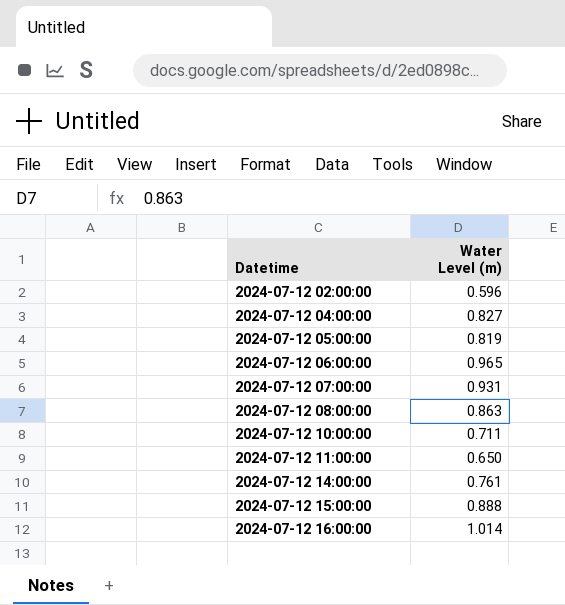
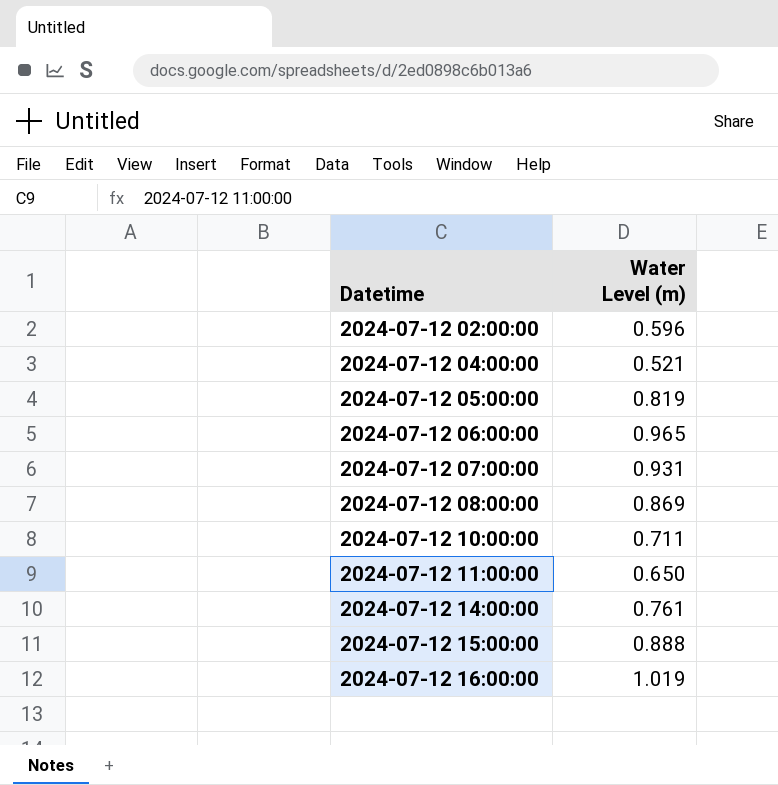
2024-07-12 04:00:00 | Water Level (m): 0.827 -> 0.521
2024-07-12 08:00:00 | Water Level (m): 0.863 -> 0.869
2024-07-12 16:00:00 | Water Level (m): 1.014 -> 1.019

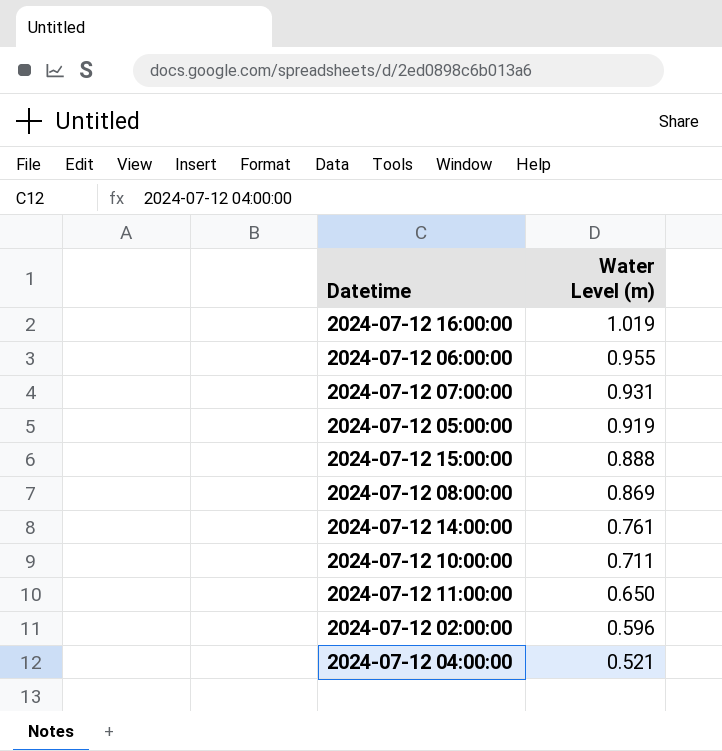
row order: Datetime ascending -> Water Level (m) descending
2024-07-12 06:00:00 | Water Level (m): 0.965 -> 0.955
2024-07-12 05:00:00 | Water Level (m): 0.819 -> 0.919

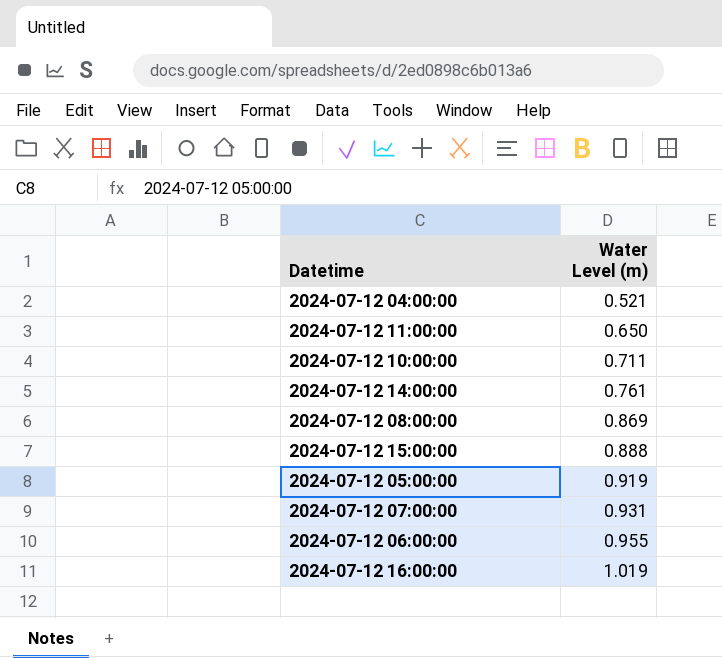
row order: Water Level (m) descending -> Water Level (m) ascending
row 2024-07-12 02:00:00: 0.596 -> none

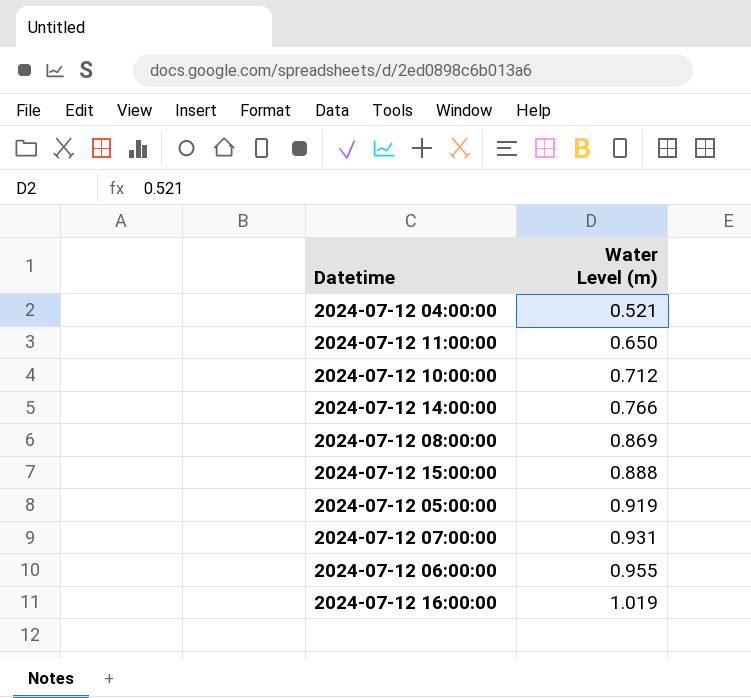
2024-07-12 10:00:00 | Water Level (m): 0.711 -> 0.712
2024-07-12 14:00:00 | Water Level (m): 0.761 -> 0.766

